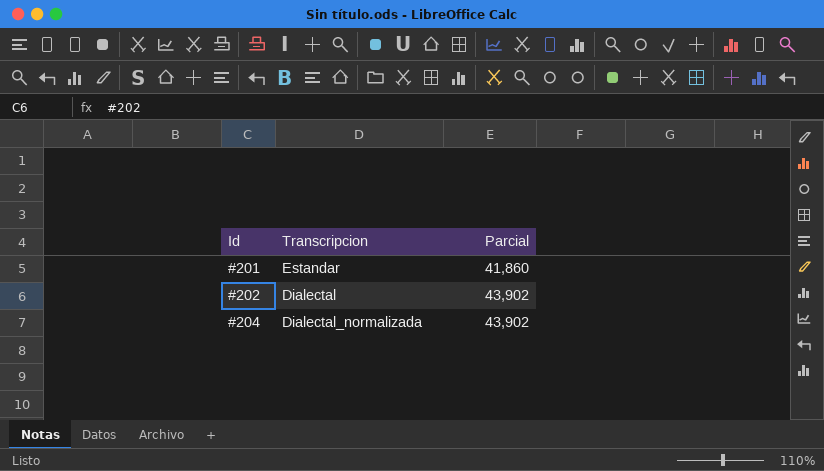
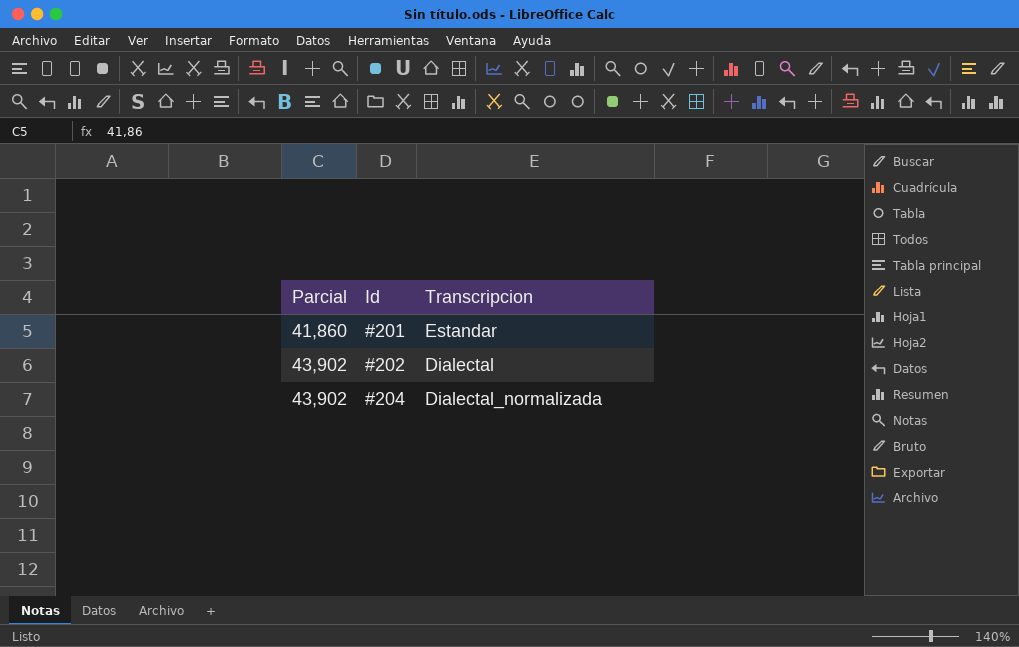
column Parcial | position: 3 -> 1

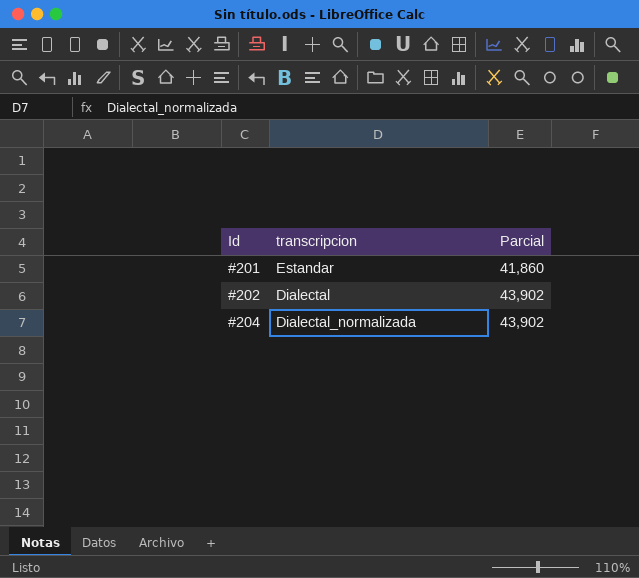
column name: Transcripcion -> transcripcion
column Parcial | position: 1 -> 3

